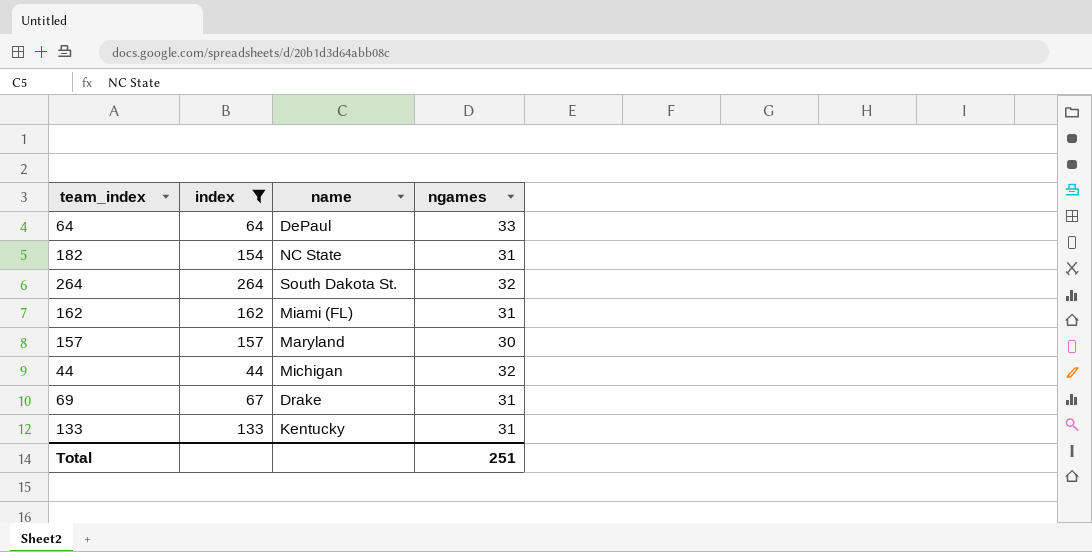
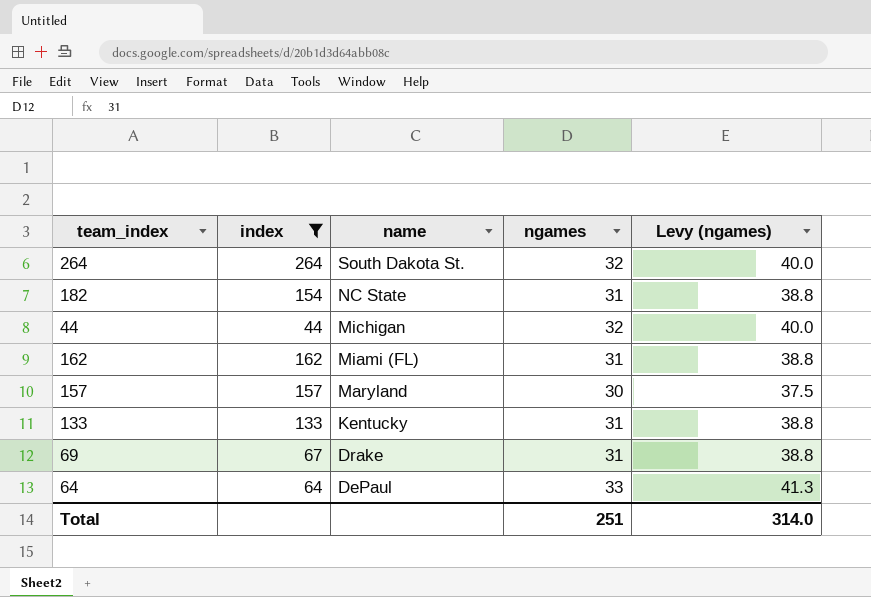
row order: none -> name descending
column Levy (ngames) | formula: none -> [ngames] * 1.25

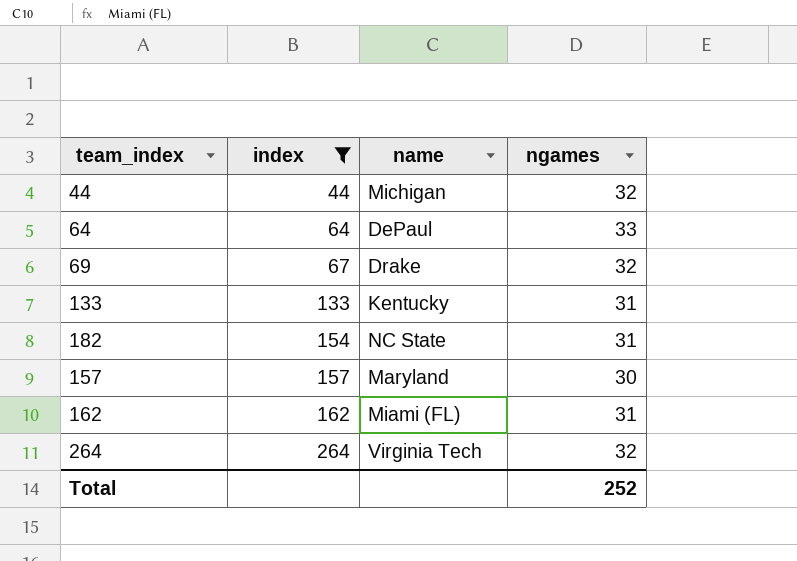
row order: name descending -> index ascending
column Levy (ngames) | formula: [ngames] * 1.25 -> none
69 | ngames: 31 -> 32
264 | name: South Dakota St. -> Virginia Tech
Total | ngames: 251 -> 252

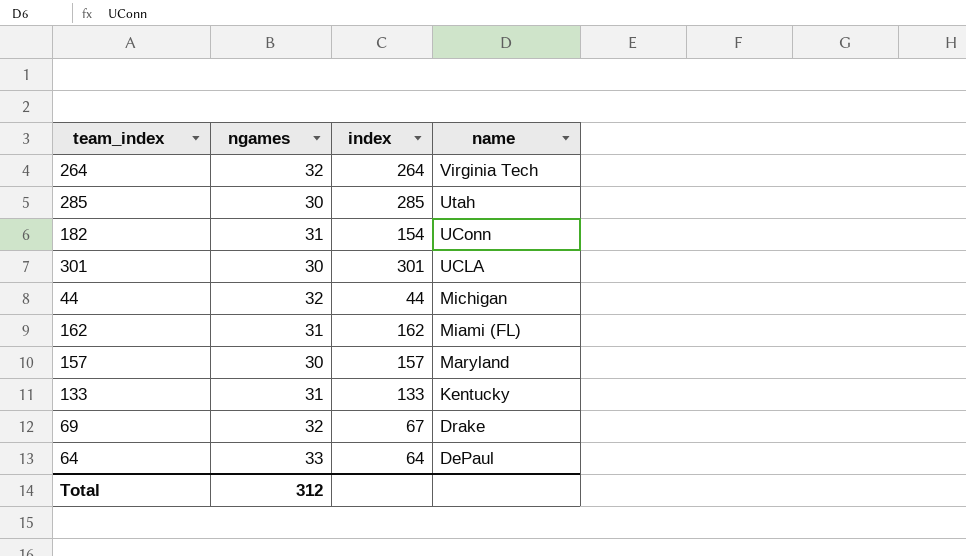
filter: index <= 264 -> none
row order: index ascending -> name descending
column ngames | position: 4 -> 2
182 | name: NC State -> UConn
Total | ngames: 252 -> 312

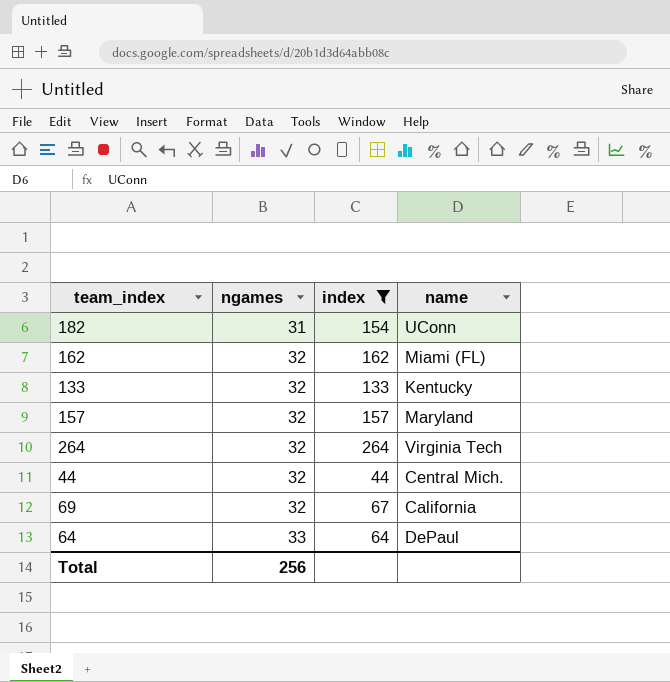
filter: none -> index <= 264
row order: name descending -> ngames ascending
162 | ngames: 31 -> 32
133 | ngames: 31 -> 32
157 | ngames: 30 -> 32
44 | name: Michigan -> Central Mich.
69 | name: Drake -> California
Total | ngames: 312 -> 256

